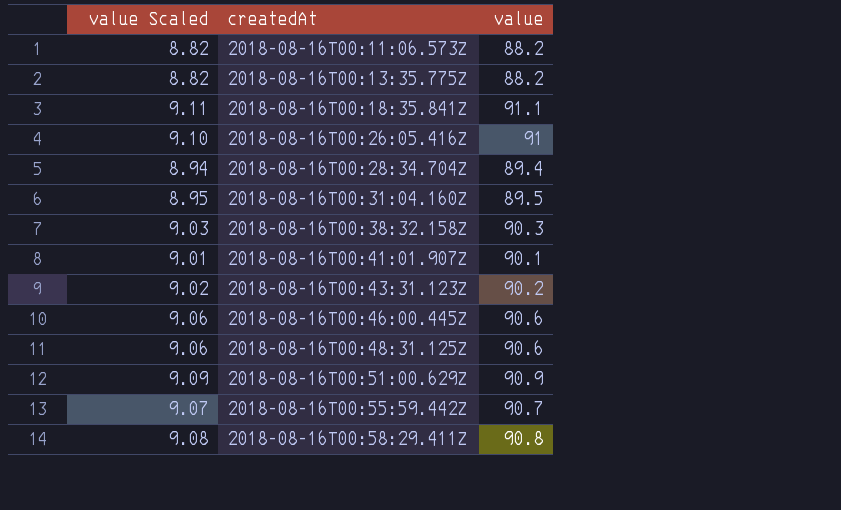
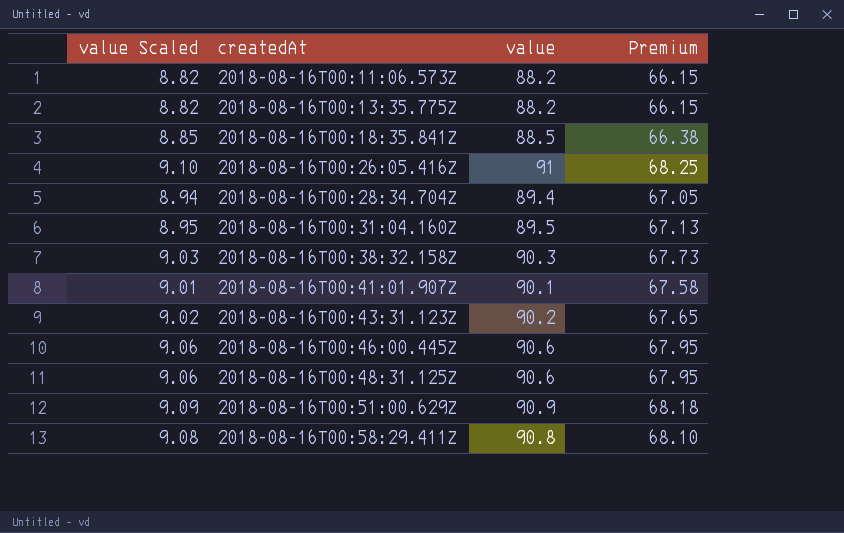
column Premium | formula: none -> [value] * 0.75
row 2018-08-16T00:55:59.442Z: 9.07 | 90.7 -> none
2018-08-16T00:18:35.841Z | value Scaled: 9.11 -> 8.85
2018-08-16T00:18:35.841Z | value: 91.1 -> 88.5

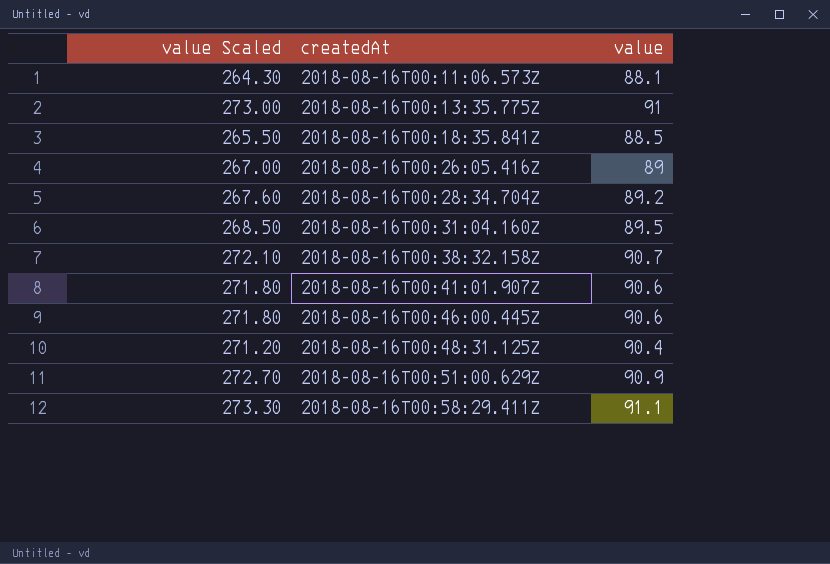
column Premium | formula: [value] * 0.75 -> none
column value Scaled | formula: [value] * 0.1 -> [value] * 3
row 2018-08-16T00:43:31.123Z: 9.02 | 90.2 | 67.65 -> none
2018-08-16T00:11:06.573Z | value: 88.2 -> 88.1
2018-08-16T00:13:35.775Z | value: 88.2 -> 91
2018-08-16T00:26:05.416Z | value: 91 -> 89
2018-08-16T00:28:34.704Z | value: 89.4 -> 89.2
2018-08-16T00:38:32.158Z | value: 90.3 -> 90.7
2018-08-16T00:41:01.907Z | value: 90.1 -> 90.6
2018-08-16T00:48:31.125Z | value: 90.6 -> 90.4
2018-08-16T00:58:29.411Z | value: 90.8 -> 91.1

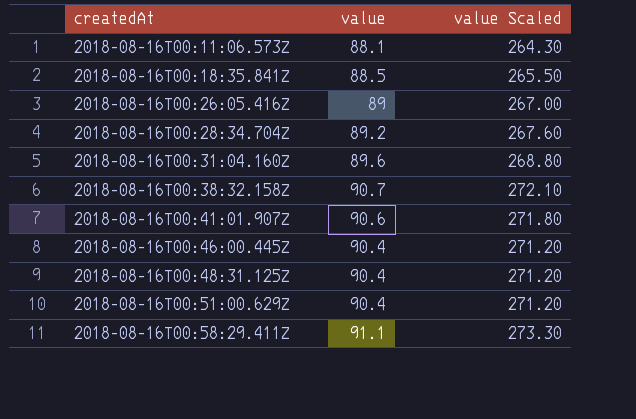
column value Scaled | position: 1 -> 3
row 2018-08-16T00:13:35.775Z: 273.00 | 91 -> none
2018-08-16T00:31:04.160Z | value: 89.5 -> 89.6
2018-08-16T00:31:04.160Z | value Scaled: 268.50 -> 268.80
2018-08-16T00:46:00.445Z | value: 90.6 -> 90.4
2018-08-16T00:46:00.445Z | value Scaled: 271.80 -> 271.20
2018-08-16T00:51:00.629Z | value: 90.9 -> 90.4
2018-08-16T00:51:00.629Z | value Scaled: 272.70 -> 271.20

